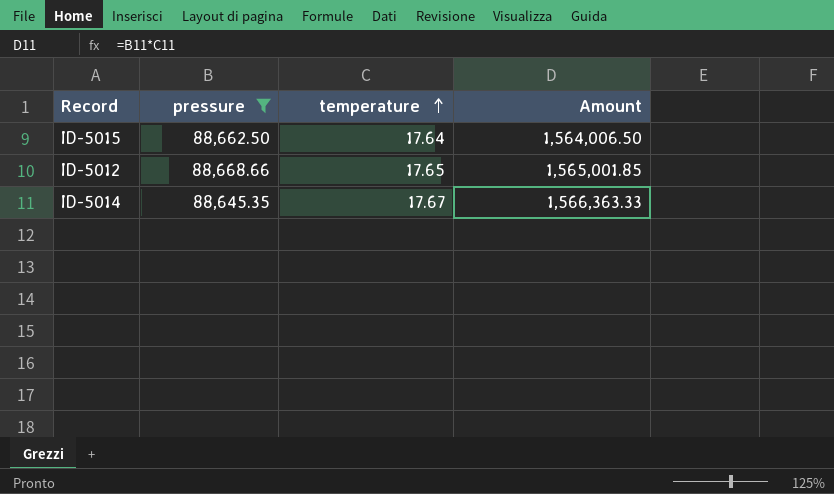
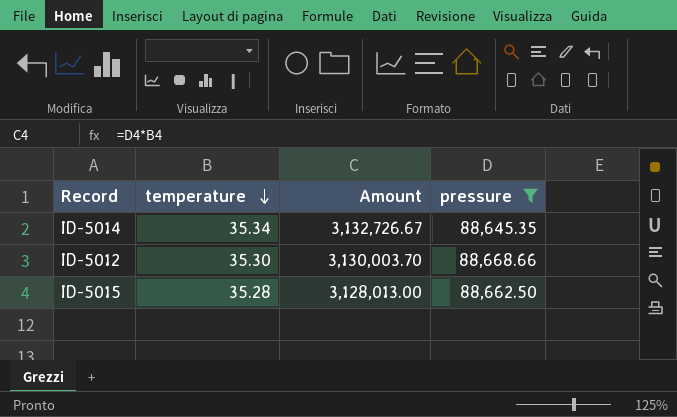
row order: temperature ascending -> temperature descending
column pressure | position: 2 -> 4
ID-5014 | temperature: 17.67 -> 35.34
ID-5014 | Amount: 1,566,363.33 -> 3,132,726.67
ID-5012 | temperature: 17.65 -> 35.30
ID-5012 | Amount: 1,565,001.85 -> 3,130,003.70
ID-5015 | temperature: 17.64 -> 35.28
ID-5015 | Amount: 1,564,006.50 -> 3,128,013.00

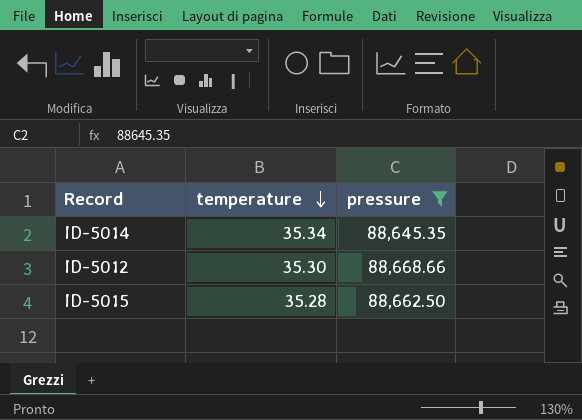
column Amount | formula: [temperature] * [pressure] -> none

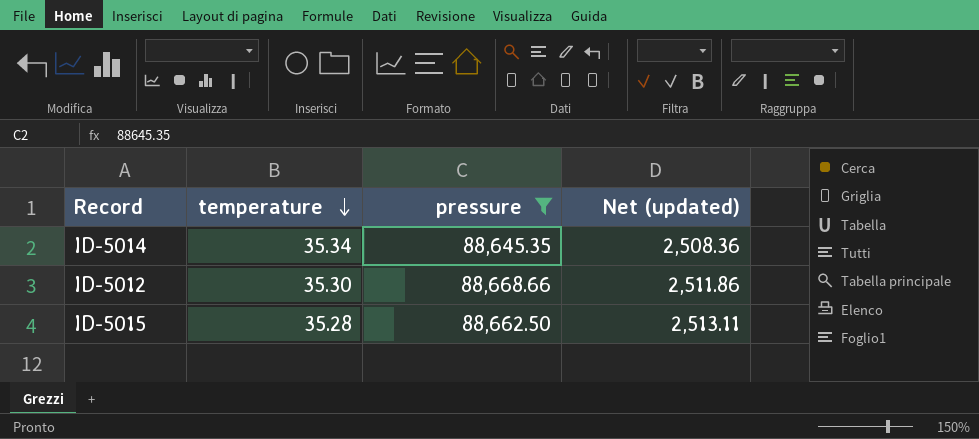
column Net (updated) | formula: none -> [pressure] / [temperature]

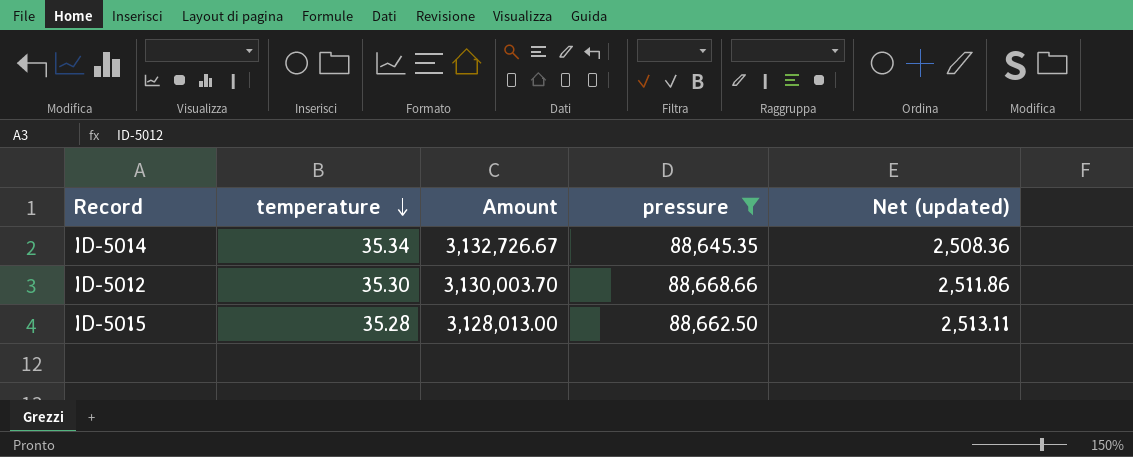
column Amount | formula: none -> [temperature] * [pressure]

